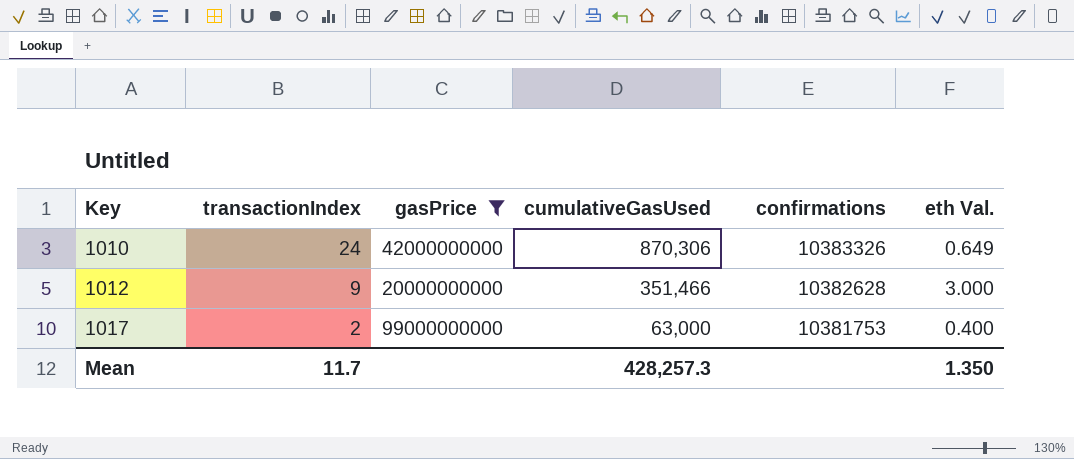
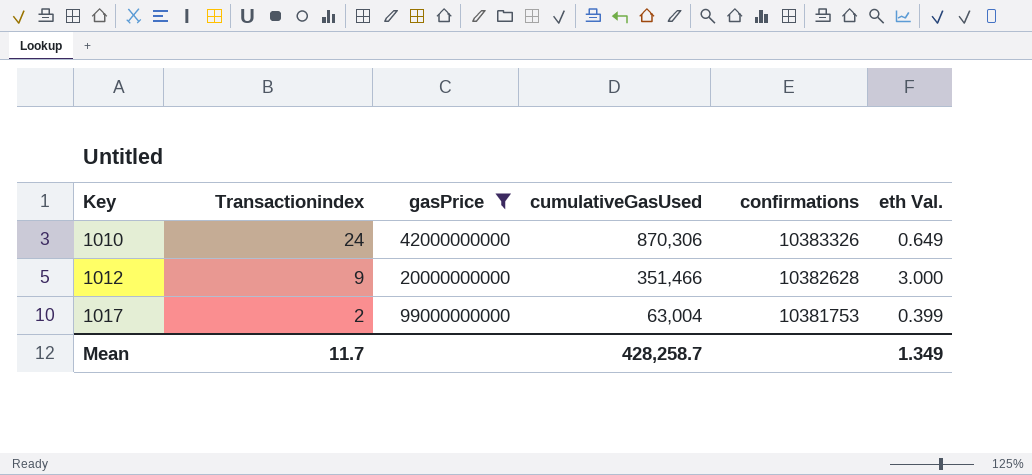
column name: transactionIndex -> Transactionindex
1017 | cumulativeGasUsed: 63,000 -> 63,004
1017 | eth Val.: 0.400 -> 0.399
Mean | cumulativeGasUsed: 428,257.3 -> 428,258.7
Mean | eth Val.: 1.350 -> 1.349

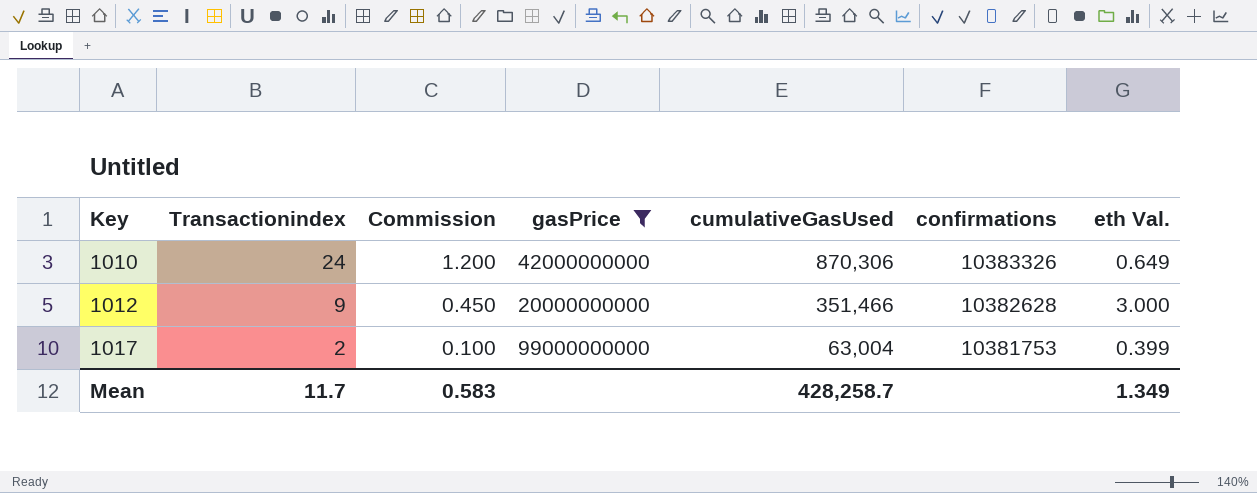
column Commission | formula: none -> [Transactionindex] * 0.05

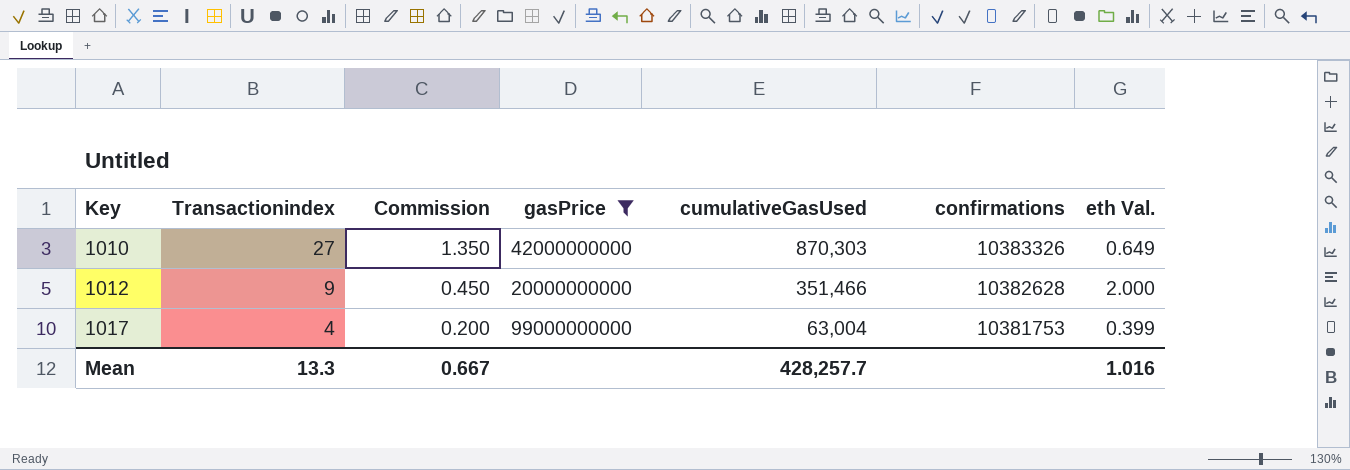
1010 | Transactionindex: 24 -> 27
1010 | Commission: 1.200 -> 1.350
1010 | cumulativeGasUsed: 870,306 -> 870,303
1012 | eth Val.: 3.000 -> 2.000
1017 | Transactionindex: 2 -> 4
1017 | Commission: 0.100 -> 0.200
Mean | Transactionindex: 11.7 -> 13.3
Mean | Commission: 0.583 -> 0.667
Mean | cumulativeGasUsed: 428,258.7 -> 428,257.7
Mean | eth Val.: 1.349 -> 1.016

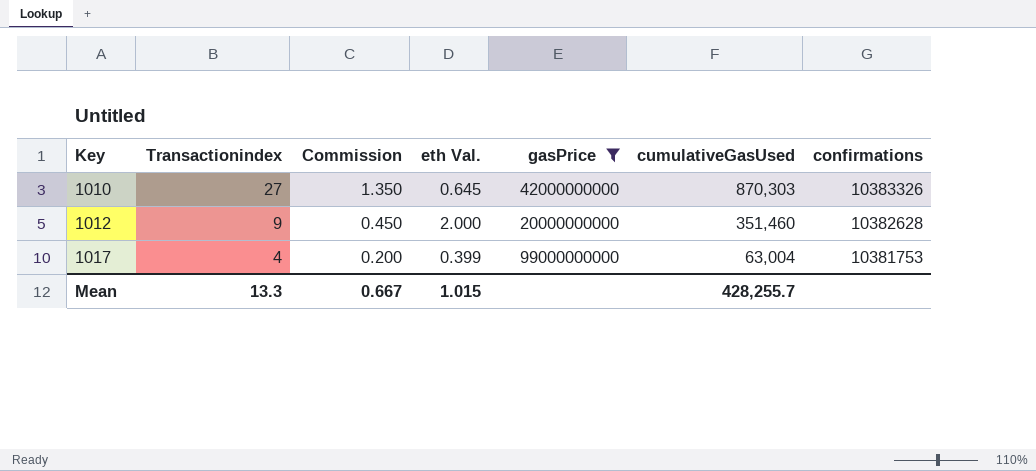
column eth Val. | position: 7 -> 4
1010 | eth Val.: 0.649 -> 0.645
1012 | cumulativeGasUsed: 351,466 -> 351,460
Mean | eth Val.: 1.016 -> 1.015
Mean | cumulativeGasUsed: 428,257.7 -> 428,255.7

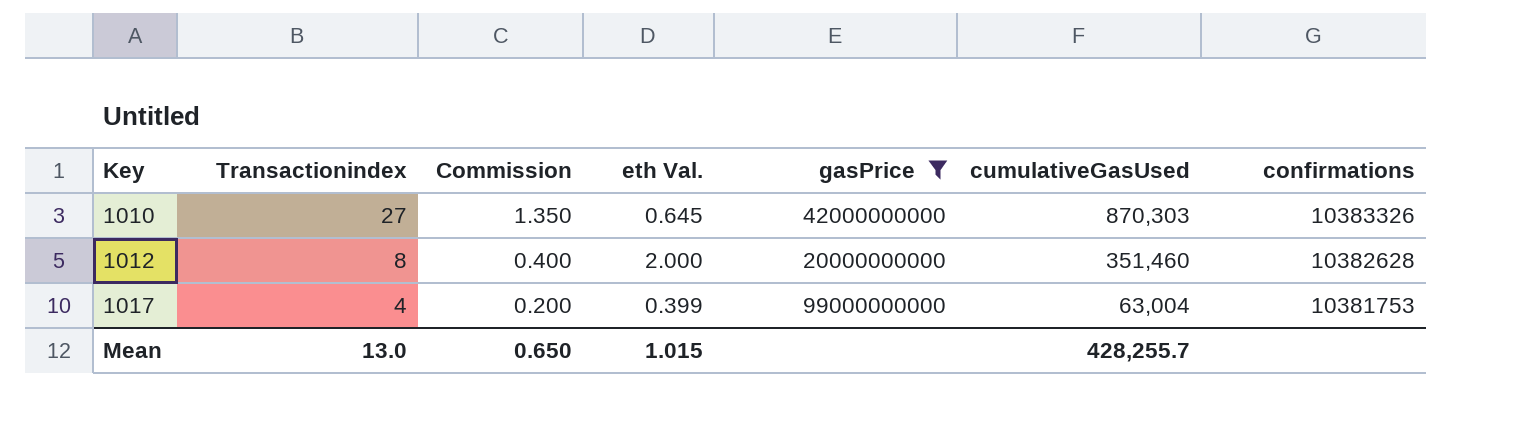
1012 | Transactionindex: 9 -> 8
1012 | Commission: 0.450 -> 0.400
Mean | Transactionindex: 13.3 -> 13.0
Mean | Commission: 0.667 -> 0.650

